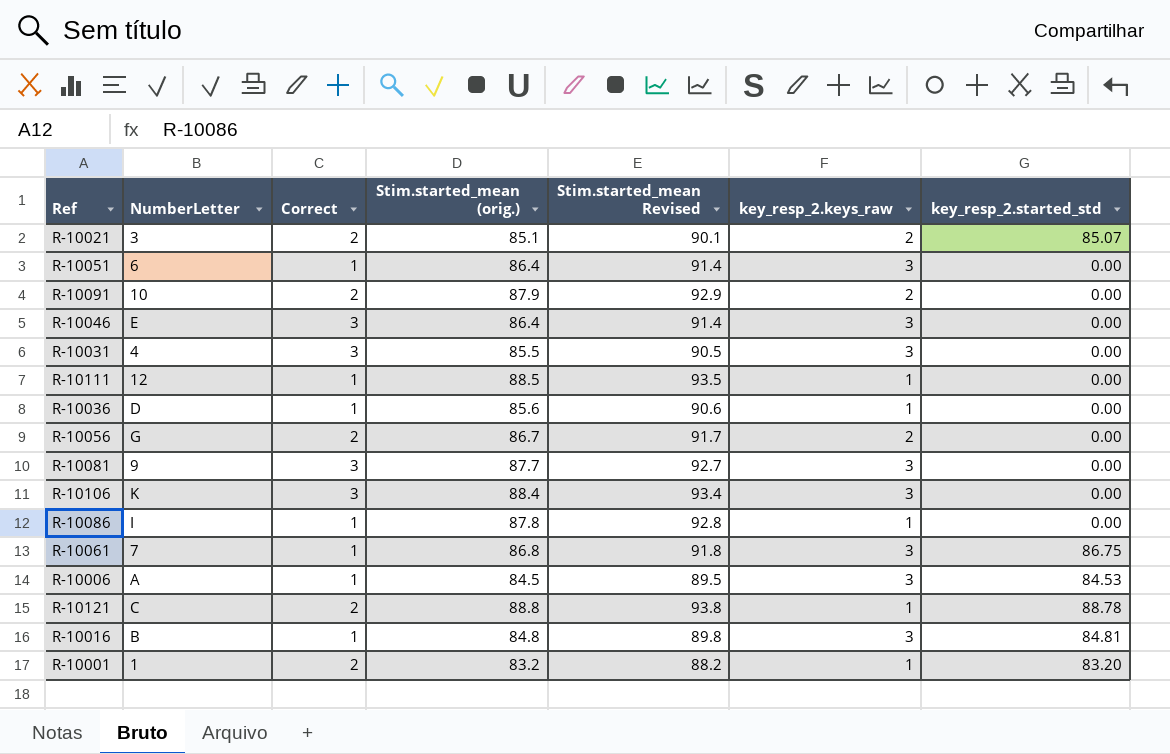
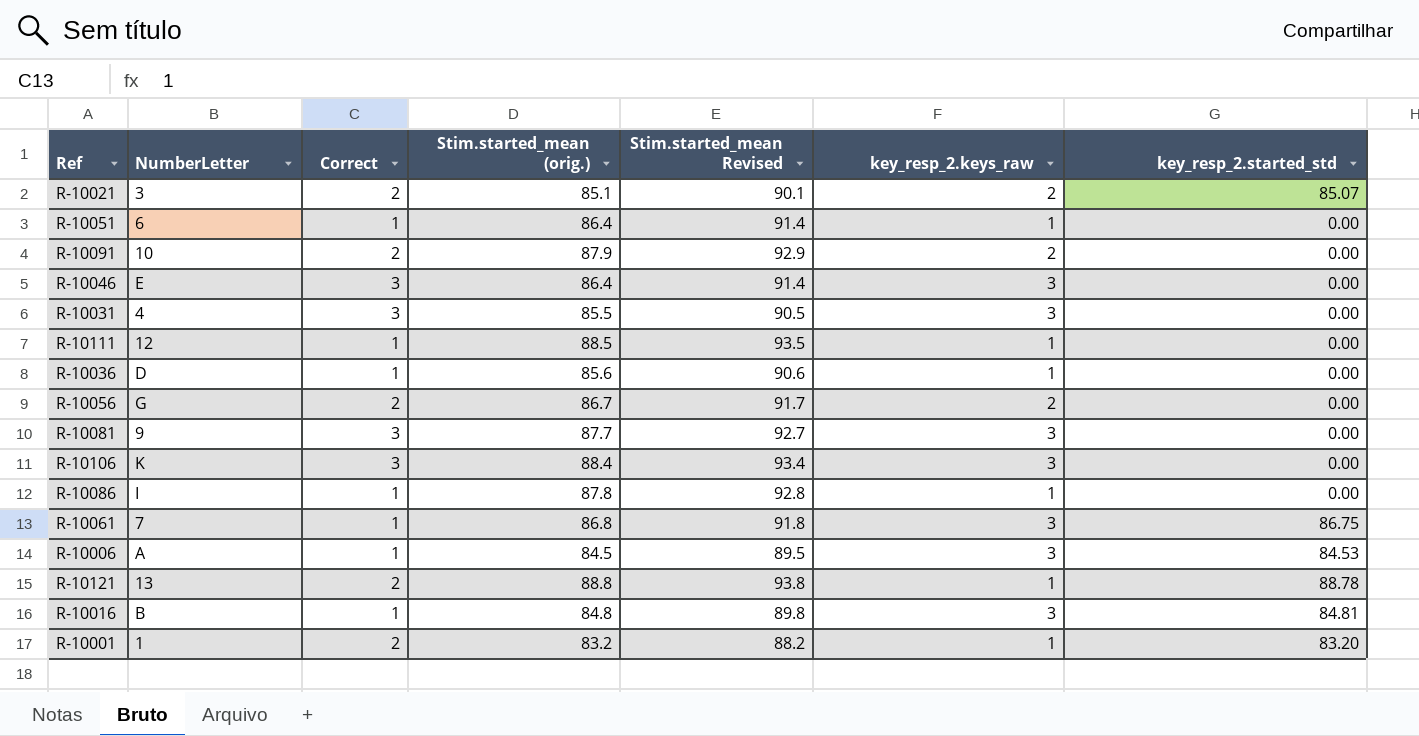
R-10051 | key_resp_2.keys_raw: 3 -> 1
R-10121 | NumberLetter: C -> 13

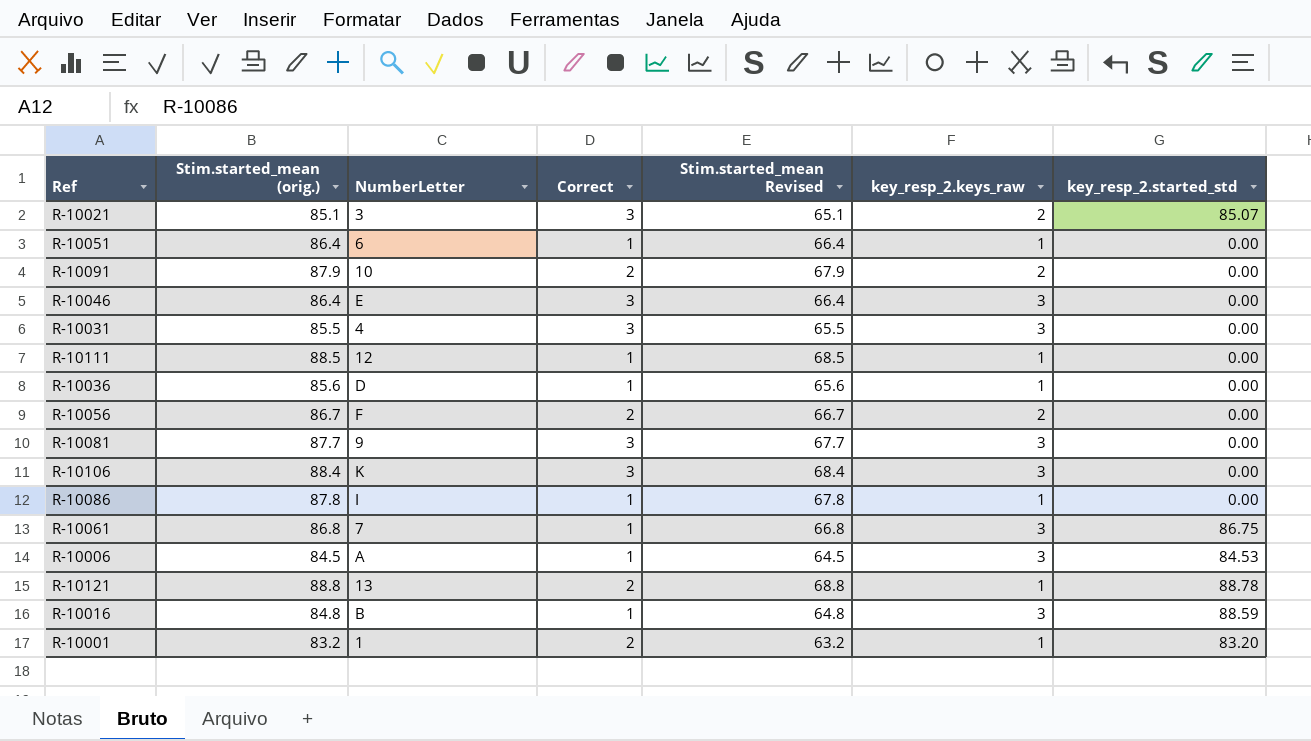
column Stim.started_mean (orig.) | position: 4 -> 2
column Stim.started_mean Revised | formula: [Stim.started_mean (orig.)] + 5 -> [Stim.started_mean (orig.)] - 20
R-10021 | Correct: 2 -> 3
R-10056 | NumberLetter: G -> F
R-10016 | key_resp_2.started_std: 84.81 -> 88.59

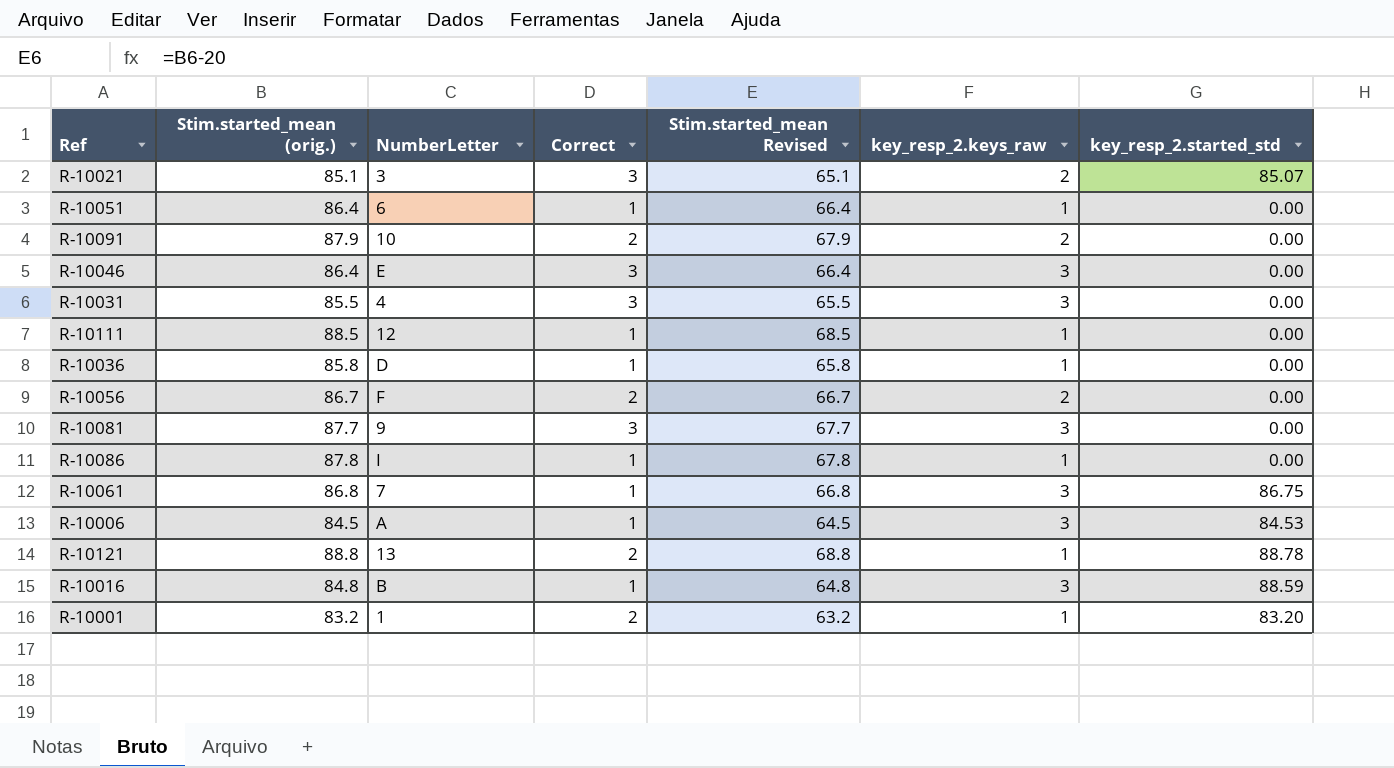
row R-10106: 88.4 | K | 3 | 68.4 | 3 | 0.00 -> none
R-10036 | Stim.started_mean (orig.): 85.6 -> 85.8
R-10036 | Stim.started_mean Revised: 65.6 -> 65.8

